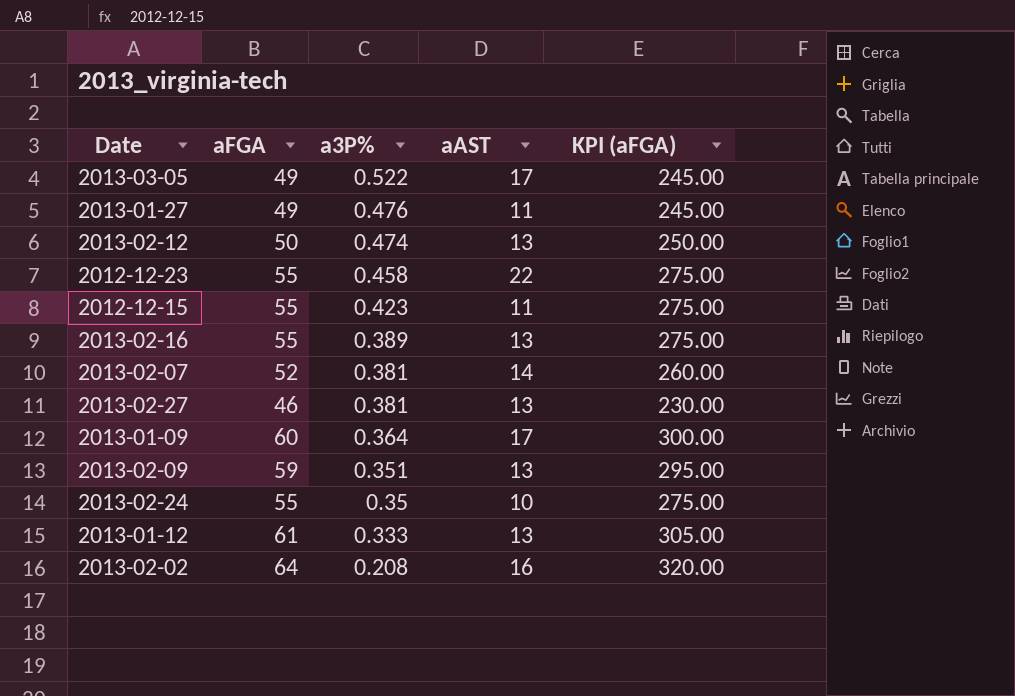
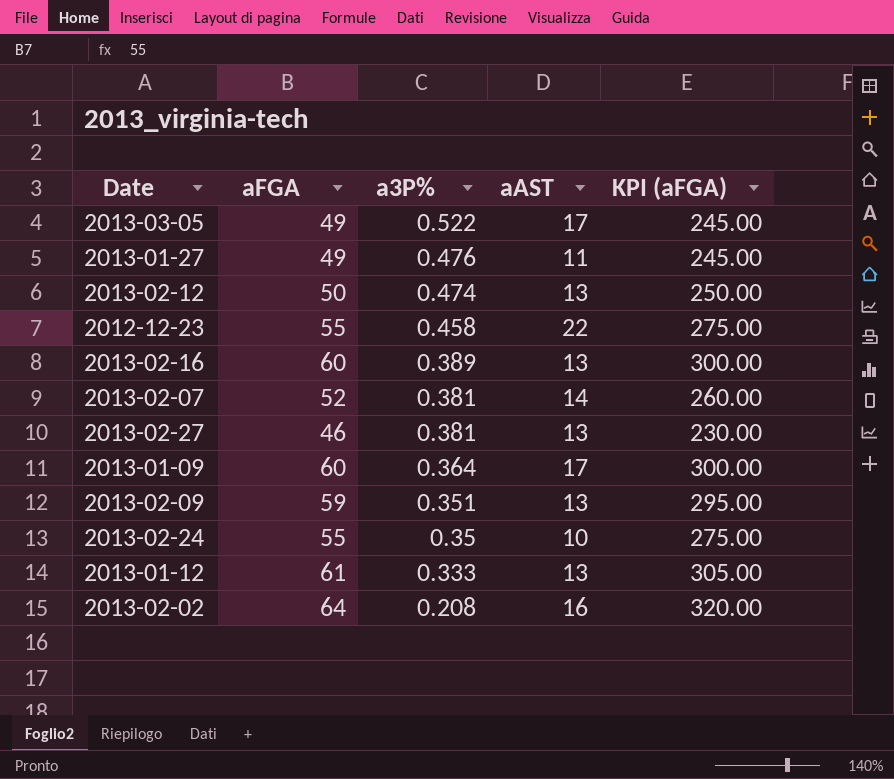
row 2012-12-15: 55 | 0.423 | 11 | 275.00 -> none
2013-02-16 | aFGA: 55 -> 60
2013-02-16 | KPI (aFGA): 275.00 -> 300.00

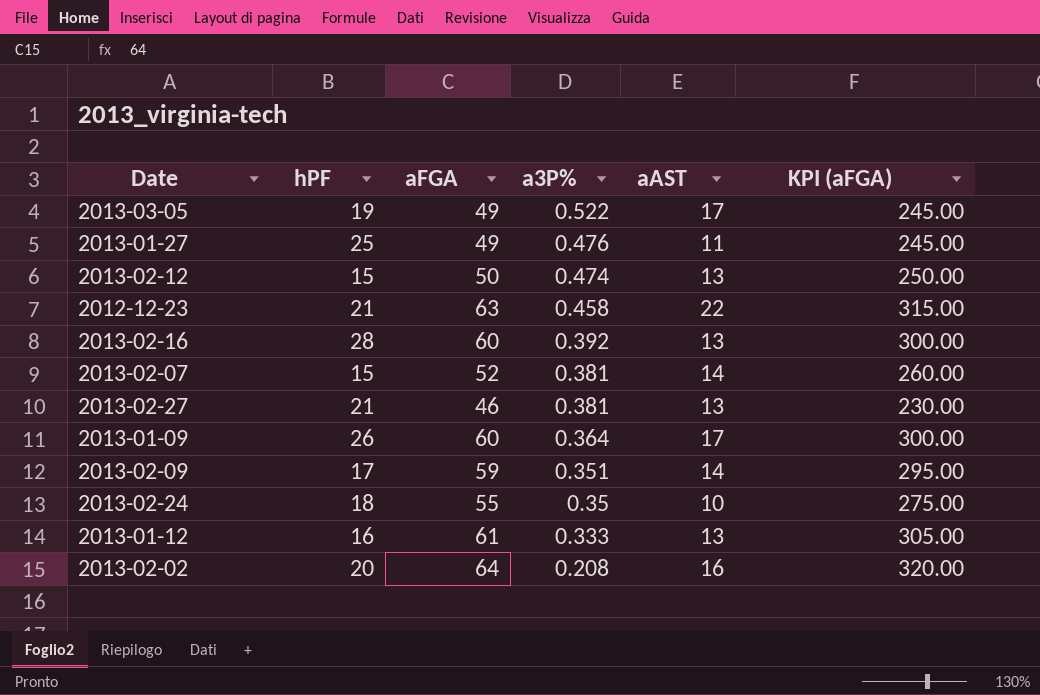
column hPF | position: none -> 2
2012-12-23 | aFGA: 55 -> 63
2012-12-23 | KPI (aFGA): 275.00 -> 315.00
2013-02-16 | a3P%: 0.389 -> 0.392
2013-02-09 | aAST: 13 -> 14

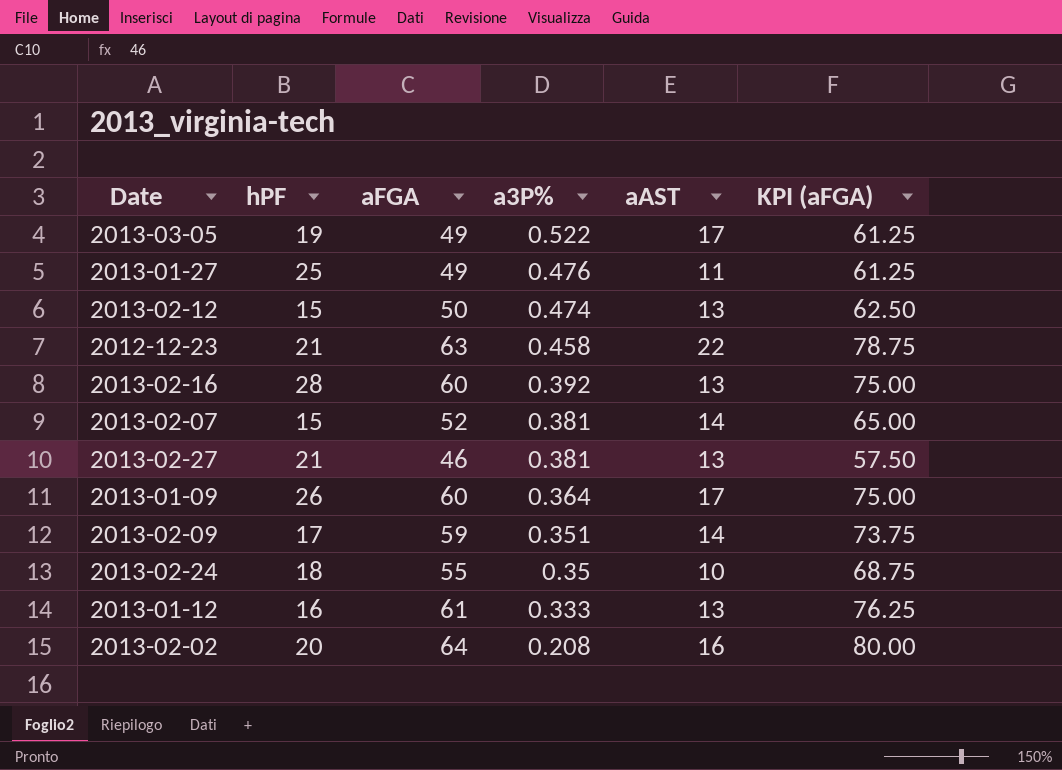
column KPI (aFGA) | formula: [aFGA] * 5 -> [aFGA] * 1.25

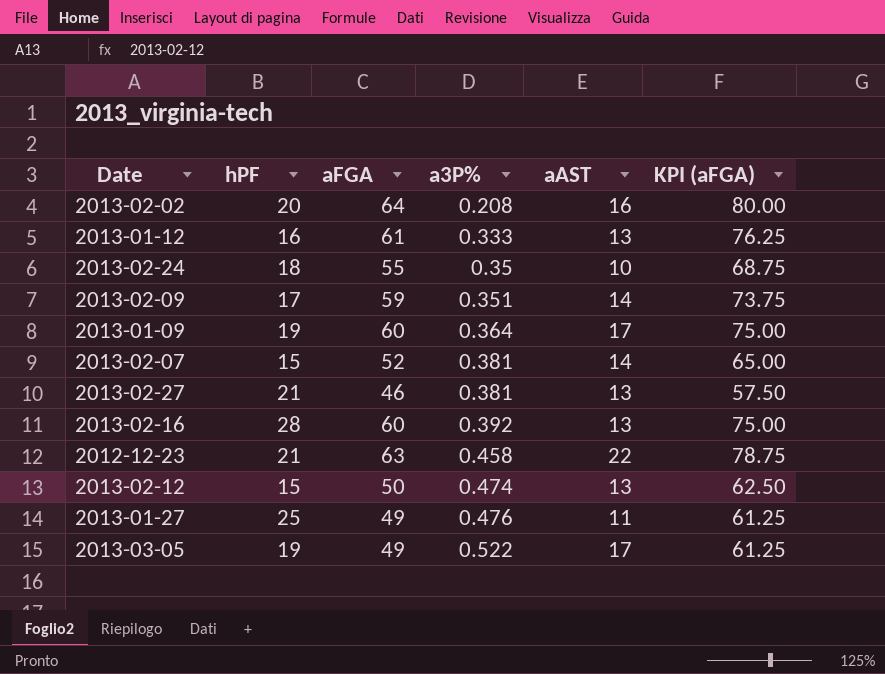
row order: a3P% descending -> a3P% ascending
2013-01-09 | hPF: 26 -> 19

